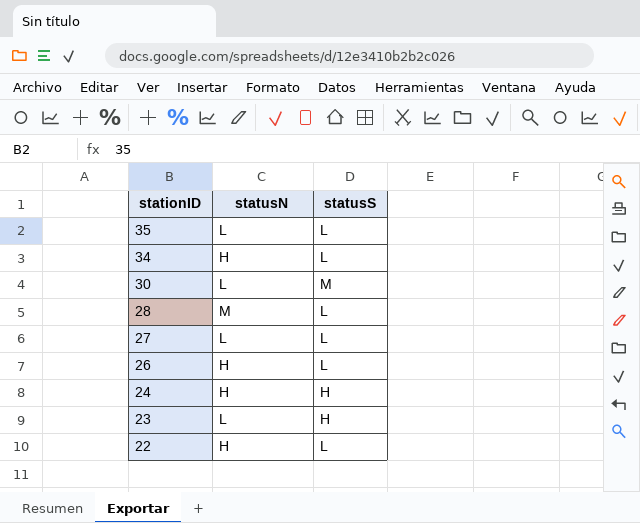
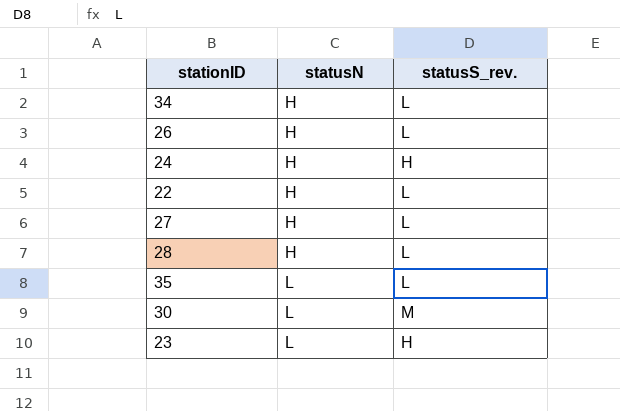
row order: stationID descending -> statusN ascending
column name: statusS -> statusS_rev.
27 | statusN: L -> H
28 | statusN: M -> H

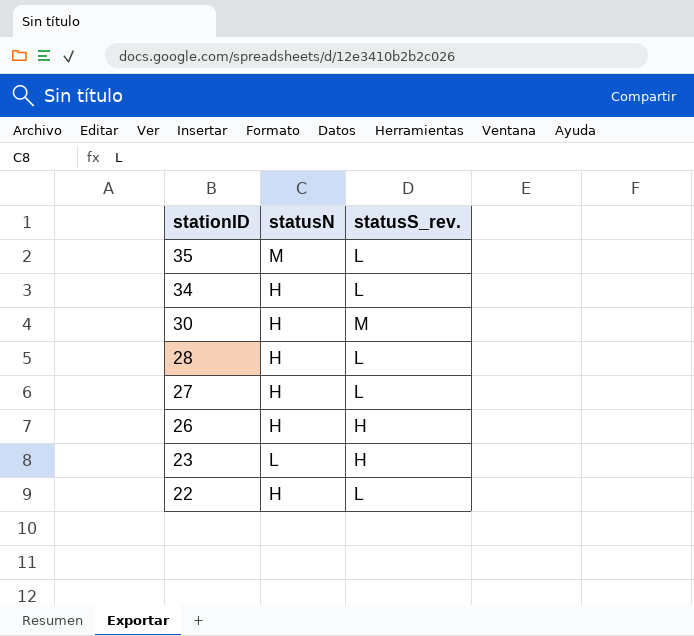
row order: statusN ascending -> stationID descending
row 24: H | H -> none
35 | statusN: L -> M
30 | statusN: L -> H
26 | statusS_rev.: L -> H

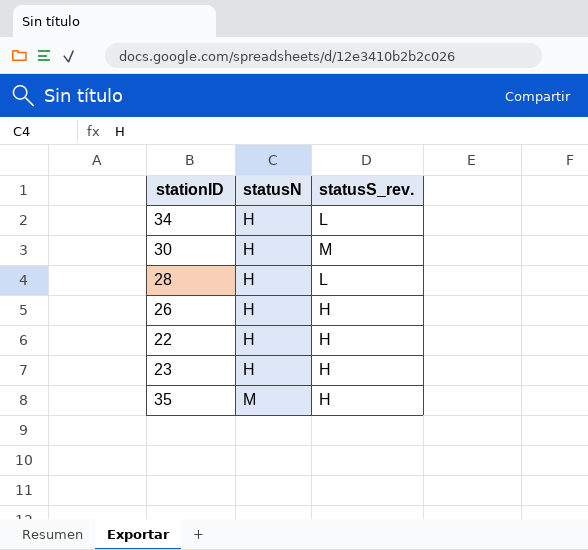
row order: stationID descending -> statusN ascending
row 27: H | L -> none
22 | statusS_rev.: L -> H
23 | statusN: L -> H
35 | statusS_rev.: L -> H

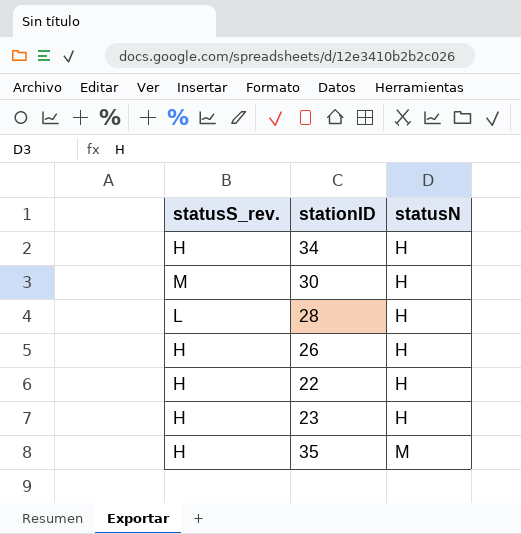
column statusS_rev. | position: 3 -> 1
34 | statusS_rev.: L -> H

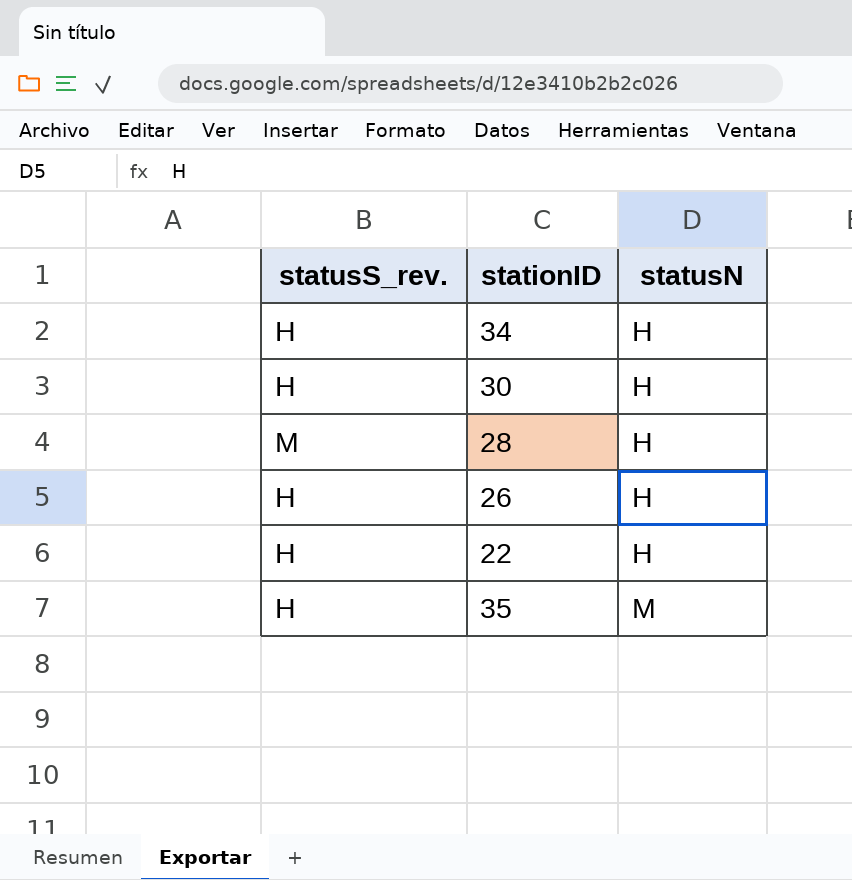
row 23: H | H -> none
30 | statusS_rev.: M -> H
28 | statusS_rev.: L -> M

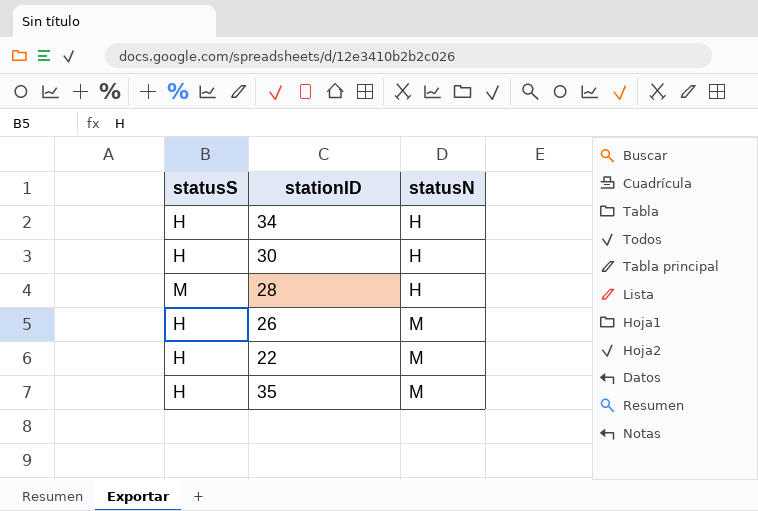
column name: statusS_rev. -> statusS
26 | statusN: H -> M
22 | statusN: H -> M

